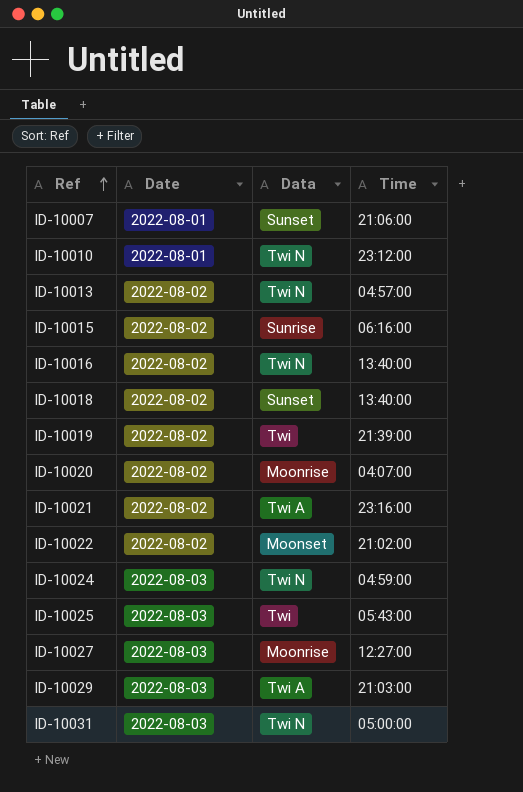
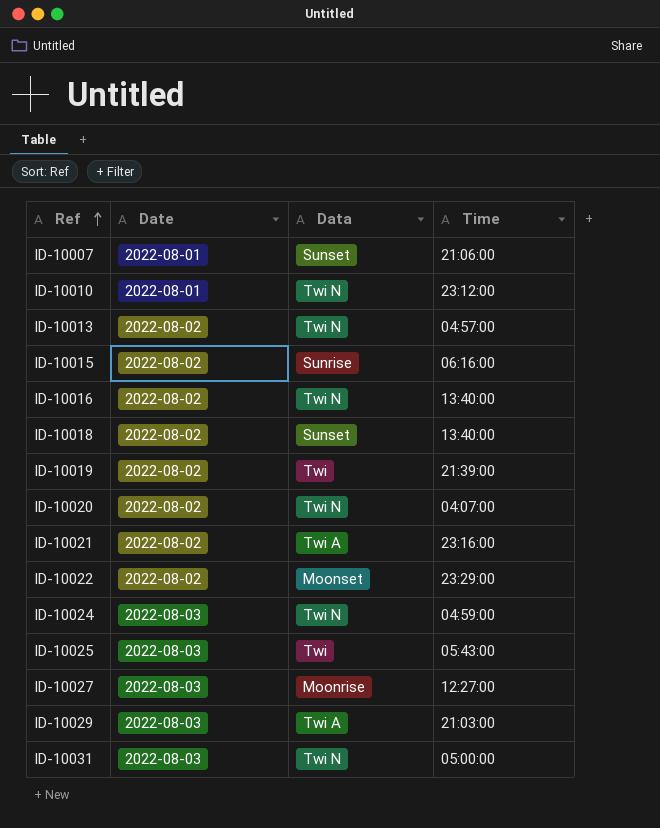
ID-10020 | Data: Moonrise -> Twi N
ID-10022 | Time: 21:02:00 -> 23:29:00

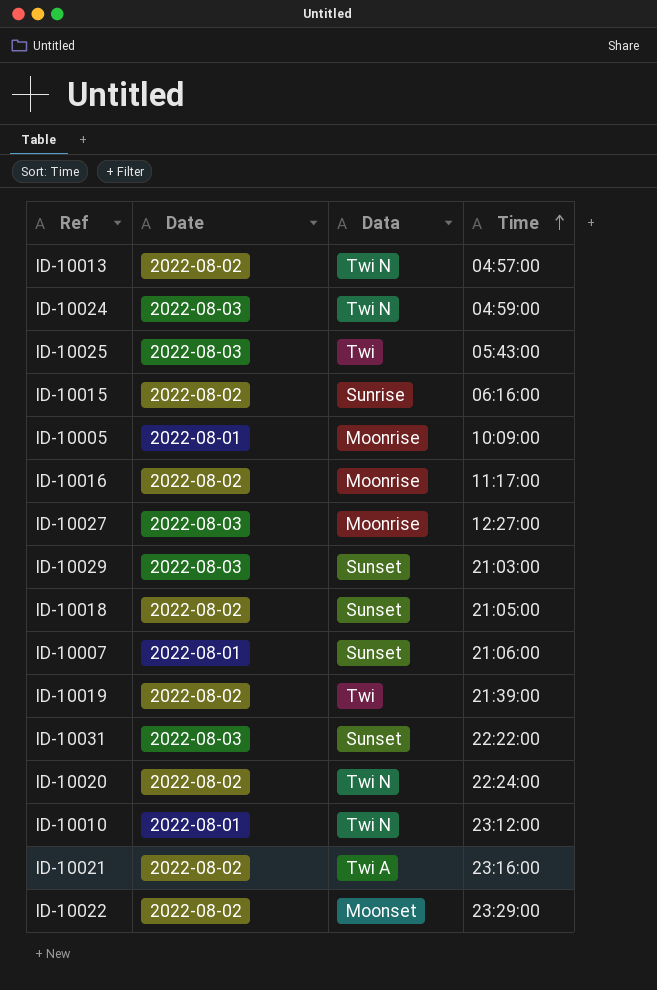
row order: Ref ascending -> Time ascending
row ID-10005: none -> 2022-08-01 | Moonrise | 10:09:00
ID-10016 | Data: Twi N -> Moonrise
ID-10016 | Time: 13:40:00 -> 11:17:00
ID-10029 | Data: Twi A -> Sunset
ID-10018 | Time: 13:40:00 -> 21:05:00
ID-10031 | Data: Twi N -> Sunset
ID-10031 | Time: 05:00:00 -> 22:22:00
ID-10020 | Time: 04:07:00 -> 22:24:00

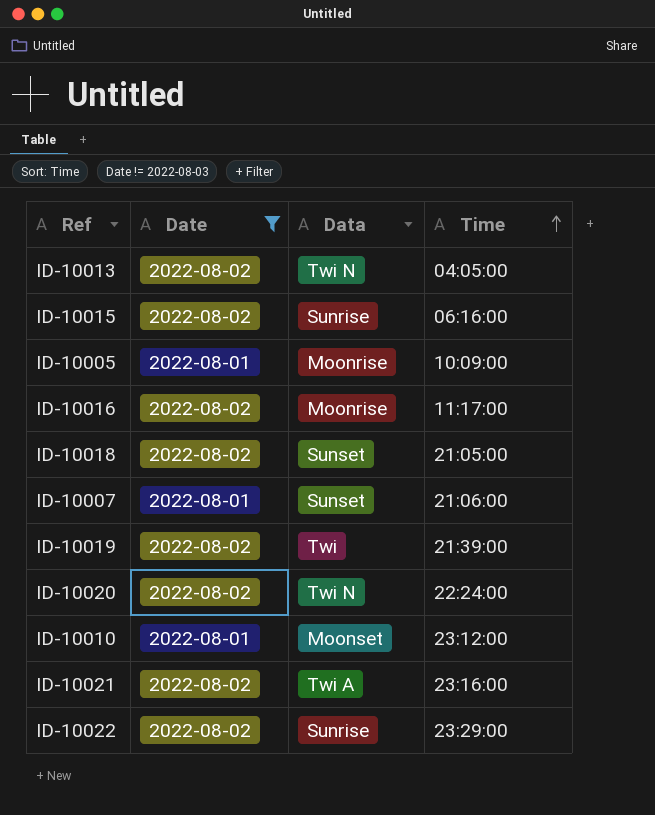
filter: none -> Date != 2022-08-03
ID-10013 | Time: 04:57:00 -> 04:05:00
ID-10010 | Data: Twi N -> Moonset
ID-10022 | Data: Moonset -> Sunrise

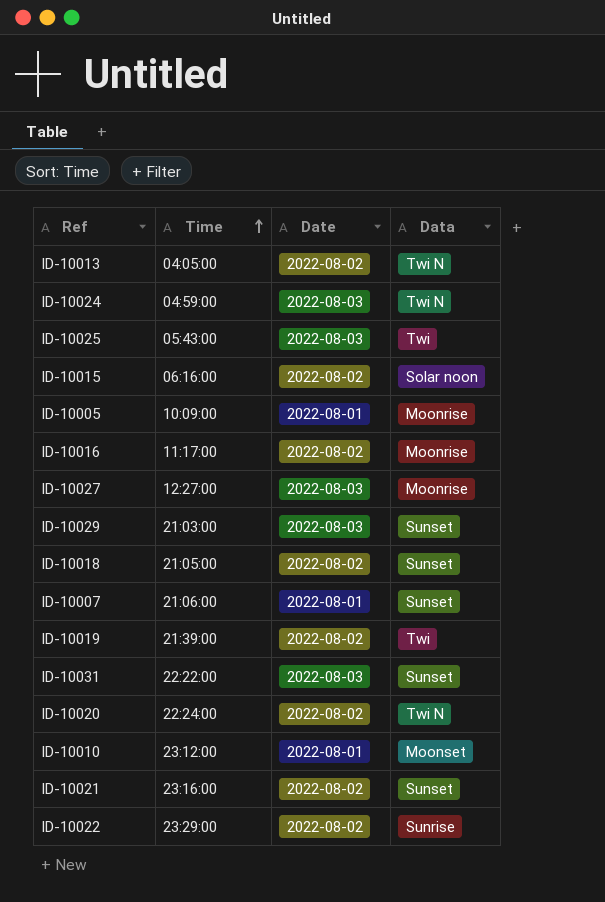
filter: Date != 2022-08-03 -> none
column Time | position: 4 -> 2
ID-10015 | Data: Sunrise -> Solar noon
ID-10021 | Data: Twi A -> Sunset

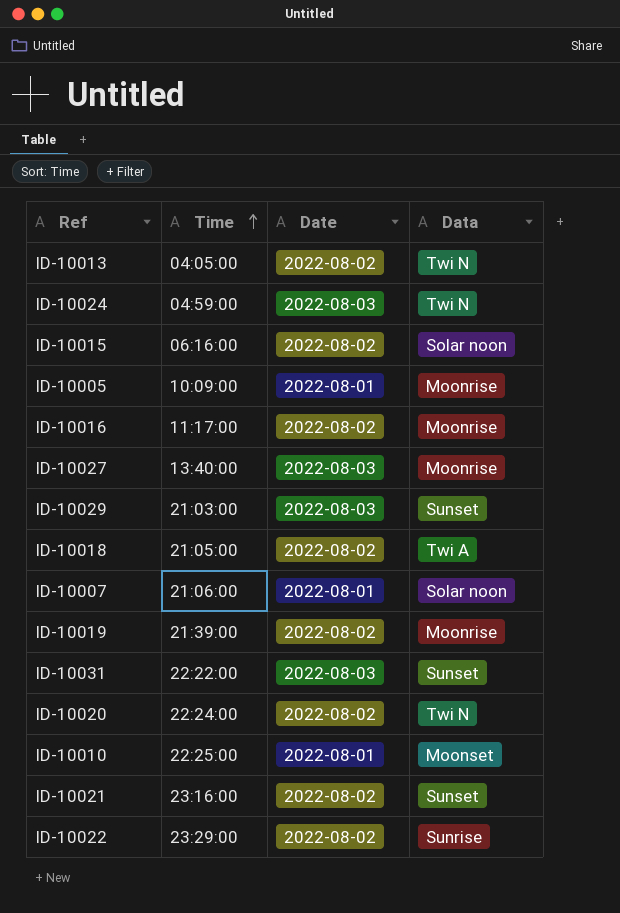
row ID-10025: 05:43:00 | 2022-08-03 | Twi -> none
ID-10027 | Time: 12:27:00 -> 13:40:00
ID-10018 | Data: Sunset -> Twi A
ID-10007 | Data: Sunset -> Solar noon
ID-10019 | Data: Twi -> Moonrise
ID-10010 | Time: 23:12:00 -> 22:25:00

